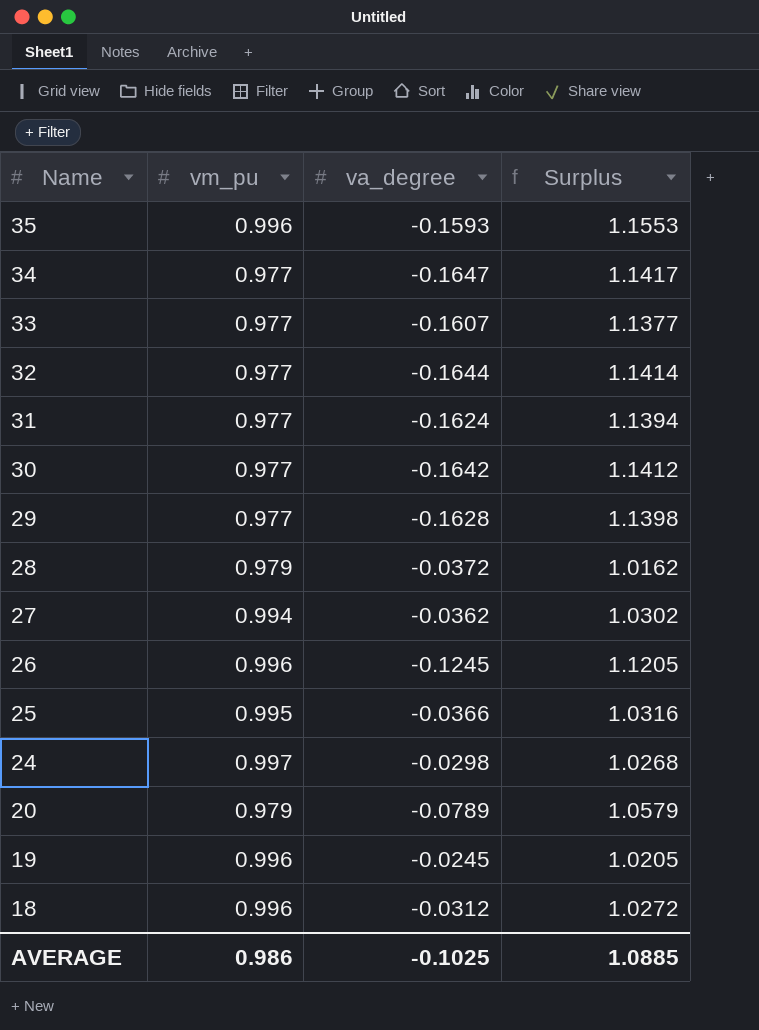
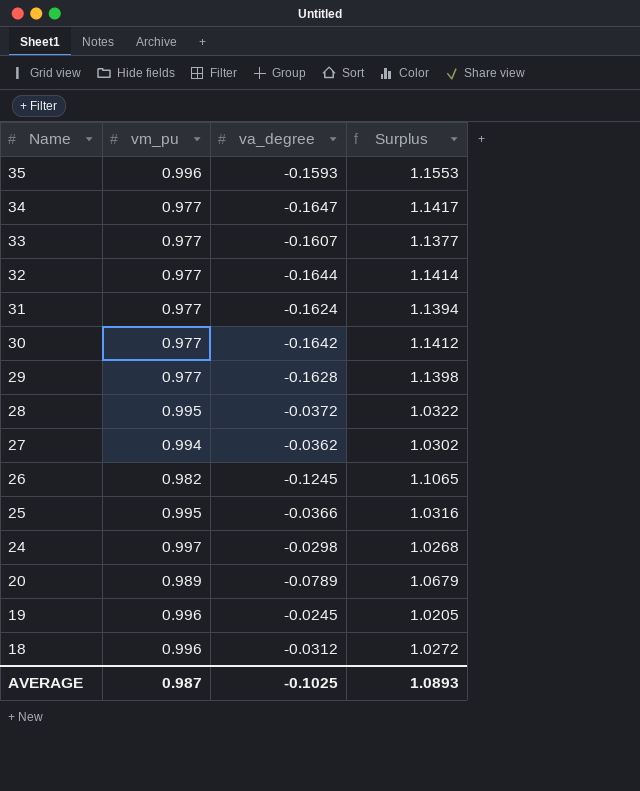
28 | vm_pu: 0.979 -> 0.995
28 | Surplus: 1.0162 -> 1.0322
26 | vm_pu: 0.996 -> 0.982
26 | Surplus: 1.1205 -> 1.1065
20 | vm_pu: 0.979 -> 0.989
20 | Surplus: 1.0579 -> 1.0679
AVERAGE | vm_pu: 0.986 -> 0.987
AVERAGE | Surplus: 1.0885 -> 1.0893

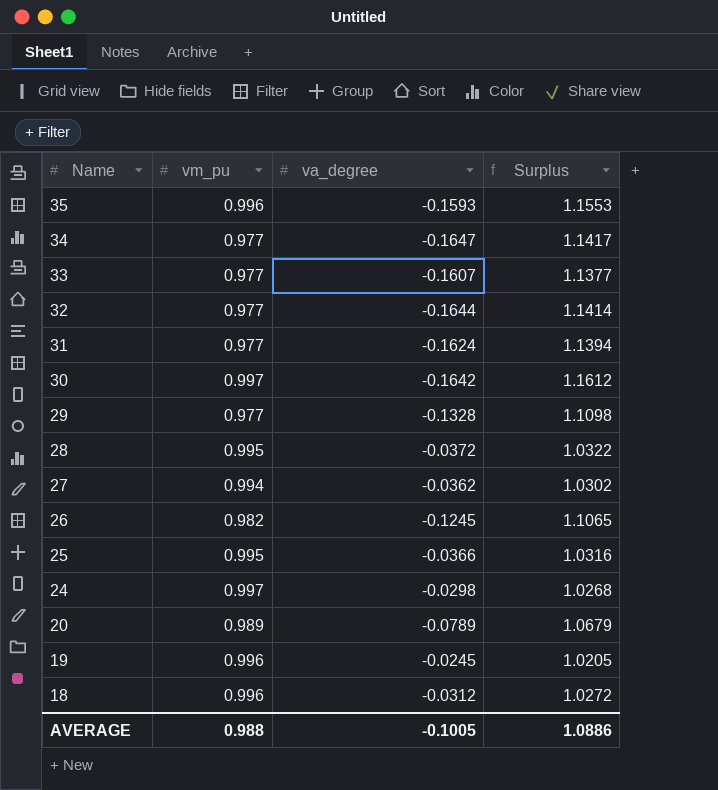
30 | vm_pu: 0.977 -> 0.997
30 | Surplus: 1.1412 -> 1.1612
29 | va_degree: -0.1628 -> -0.1328
29 | Surplus: 1.1398 -> 1.1098
AVERAGE | vm_pu: 0.987 -> 0.988
AVERAGE | va_degree: -0.1025 -> -0.1005
AVERAGE | Surplus: 1.0893 -> 1.0886

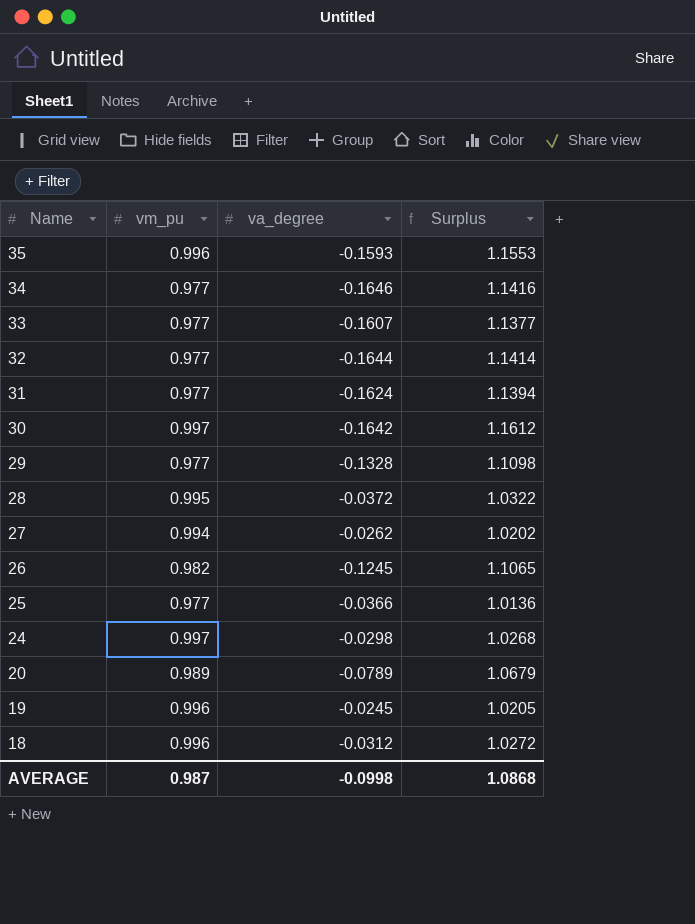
34 | va_degree: -0.1647 -> -0.1646
34 | Surplus: 1.1417 -> 1.1416
27 | va_degree: -0.0362 -> -0.0262
27 | Surplus: 1.0302 -> 1.0202
25 | vm_pu: 0.995 -> 0.977
25 | Surplus: 1.0316 -> 1.0136
AVERAGE | vm_pu: 0.988 -> 0.987
AVERAGE | va_degree: -0.1005 -> -0.0998
AVERAGE | Surplus: 1.0886 -> 1.0868

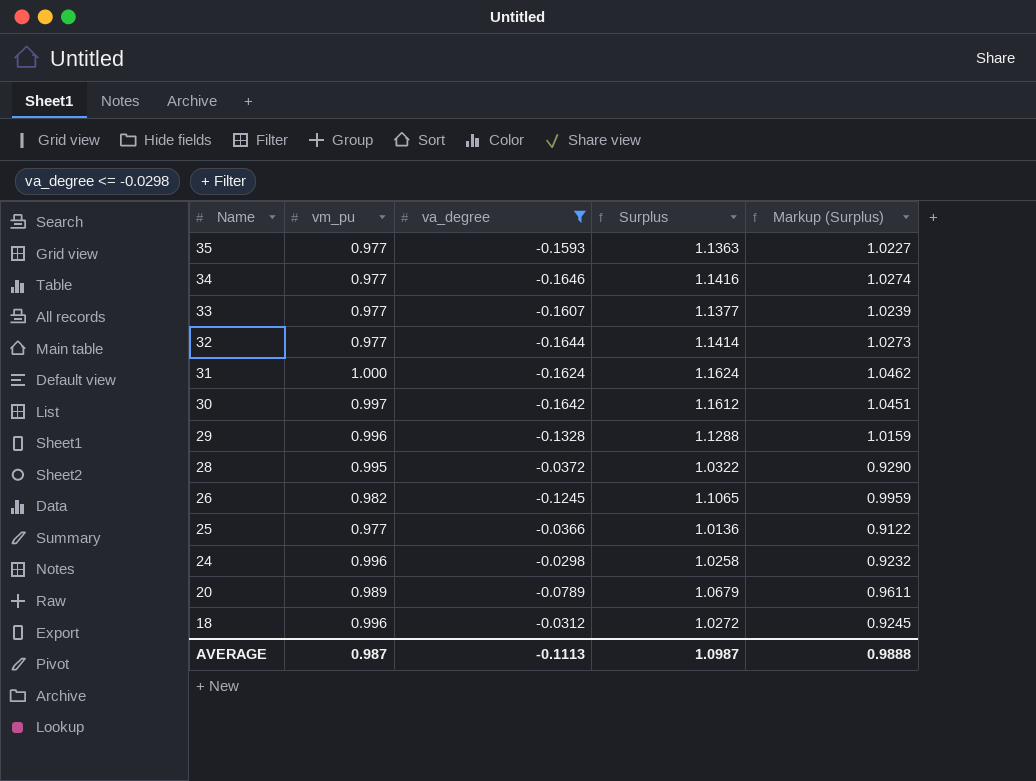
filter: none -> va_degree <= -0.0298
column Markup (Surplus) | formula: none -> [Surplus] * 0.9
35 | vm_pu: 0.996 -> 0.977
35 | Surplus: 1.1553 -> 1.1363
31 | vm_pu: 0.977 -> 1.000
31 | Surplus: 1.1394 -> 1.1624
29 | vm_pu: 0.977 -> 0.996
29 | Surplus: 1.1098 -> 1.1288
24 | vm_pu: 0.997 -> 0.996
24 | Surplus: 1.0268 -> 1.0258
AVERAGE | va_degree: -0.0998 -> -0.1113
AVERAGE | Surplus: 1.0868 -> 1.0987

